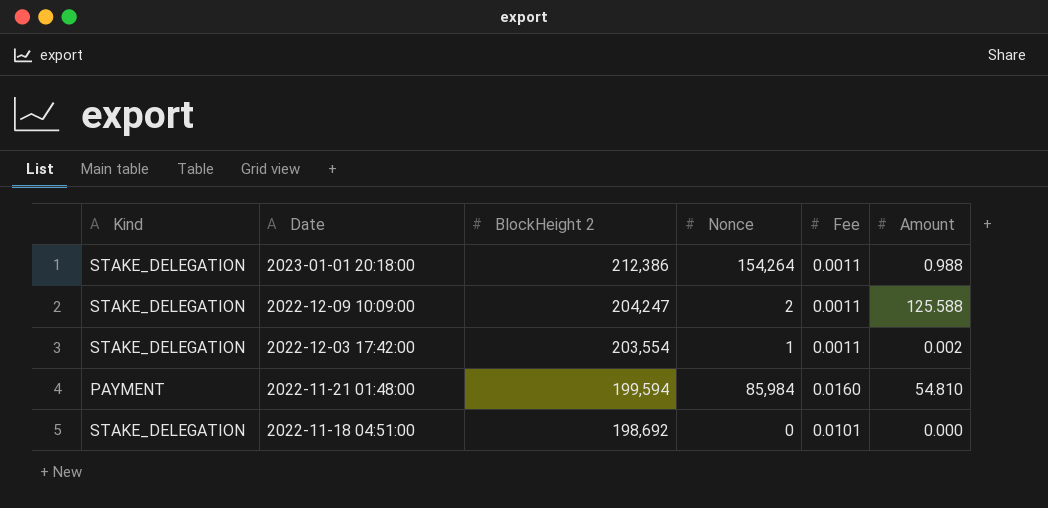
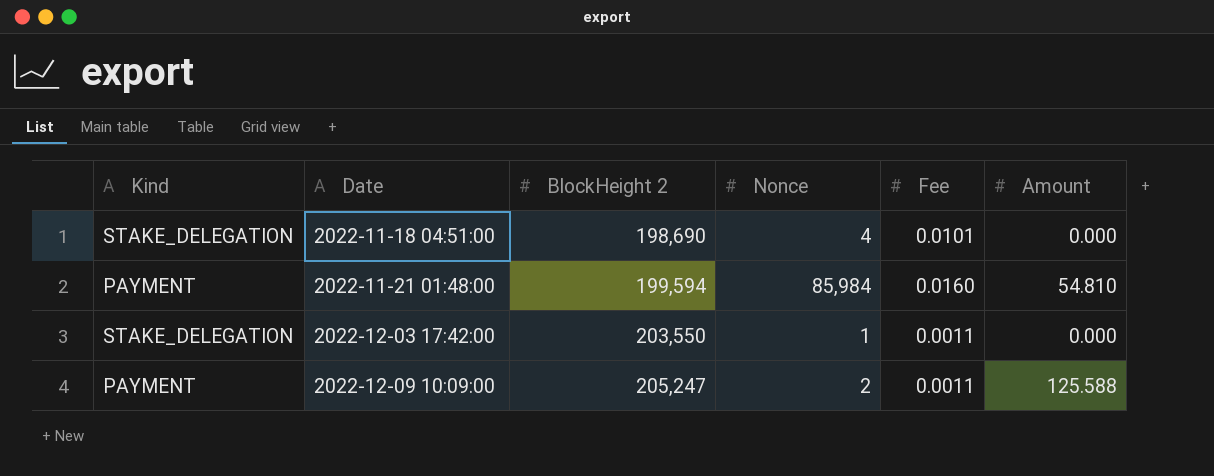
row order: Date descending -> Date ascending
row 2023-01-01 20:18:00: STAKE_DELEGATION | 212,386 | 154,264 | 0.0011 | 0.988 -> none
2022-11-18 04:51:00 | BlockHeight 2: 198,692 -> 198,690
2022-11-18 04:51:00 | Nonce: 0 -> 4
2022-12-03 17:42:00 | BlockHeight 2: 203,554 -> 203,550
2022-12-03 17:42:00 | Amount: 0.002 -> 0.000
2022-12-09 10:09:00 | Kind: STAKE_DELEGATION -> PAYMENT
2022-12-09 10:09:00 | BlockHeight 2: 204,247 -> 205,247

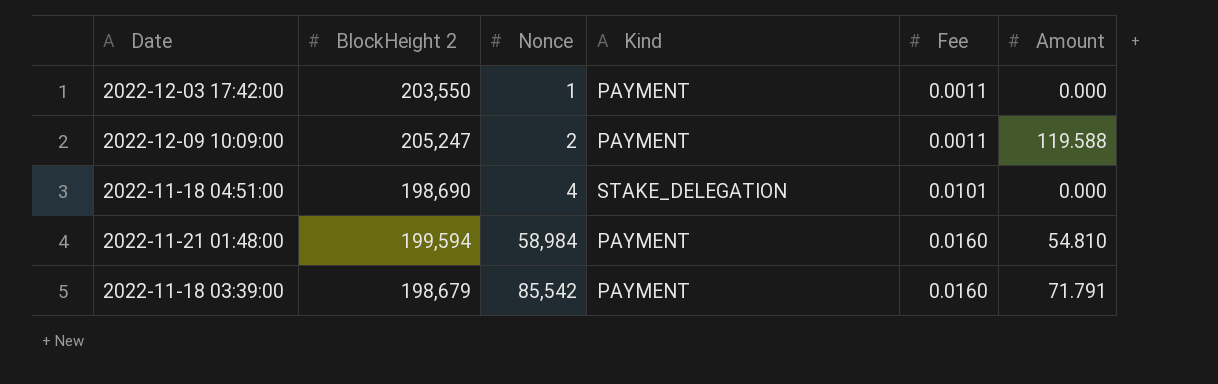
row order: Date ascending -> Nonce ascending
column Kind | position: 1 -> 4
2022-12-03 17:42:00 | Kind: STAKE_DELEGATION -> PAYMENT
2022-12-09 10:09:00 | Amount: 125.588 -> 119.588
2022-11-21 01:48:00 | Nonce: 85,984 -> 58,984
row 2022-11-18 03:39:00: none -> 198,679 | 85,542 | PAYMENT | 0.0160 | 71.791

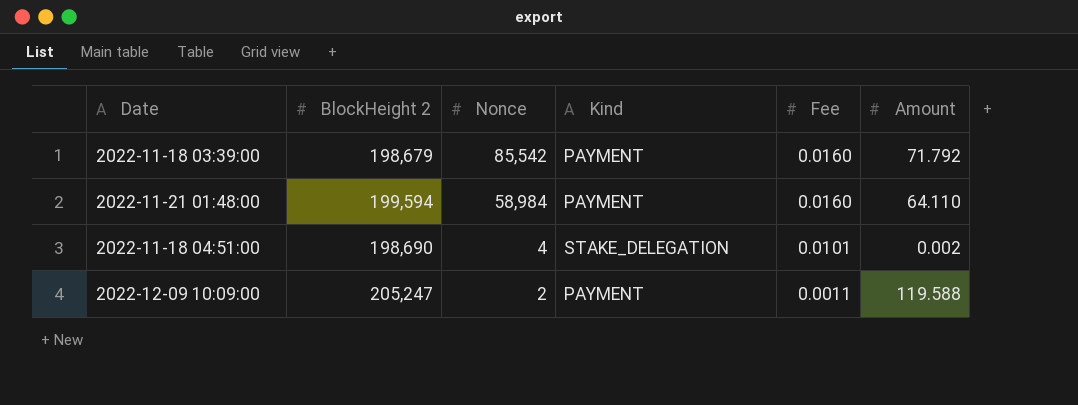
row order: Nonce ascending -> Nonce descending
row 2022-12-03 17:42:00: 203,550 | 1 | PAYMENT | 0.0011 | 0.000 -> none
2022-11-18 03:39:00 | Amount: 71.791 -> 71.792
2022-11-21 01:48:00 | Amount: 54.810 -> 64.110
2022-11-18 04:51:00 | Amount: 0.000 -> 0.002

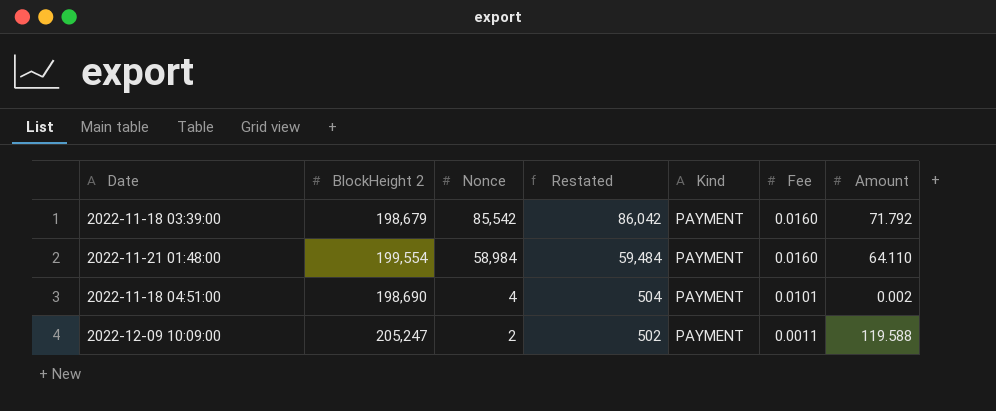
column Restated | formula: none -> [Nonce] + 500
2022-11-21 01:48:00 | BlockHeight 2: 199,594 -> 199,554
2022-11-18 04:51:00 | Kind: STAKE_DELEGATION -> PAYMENT

